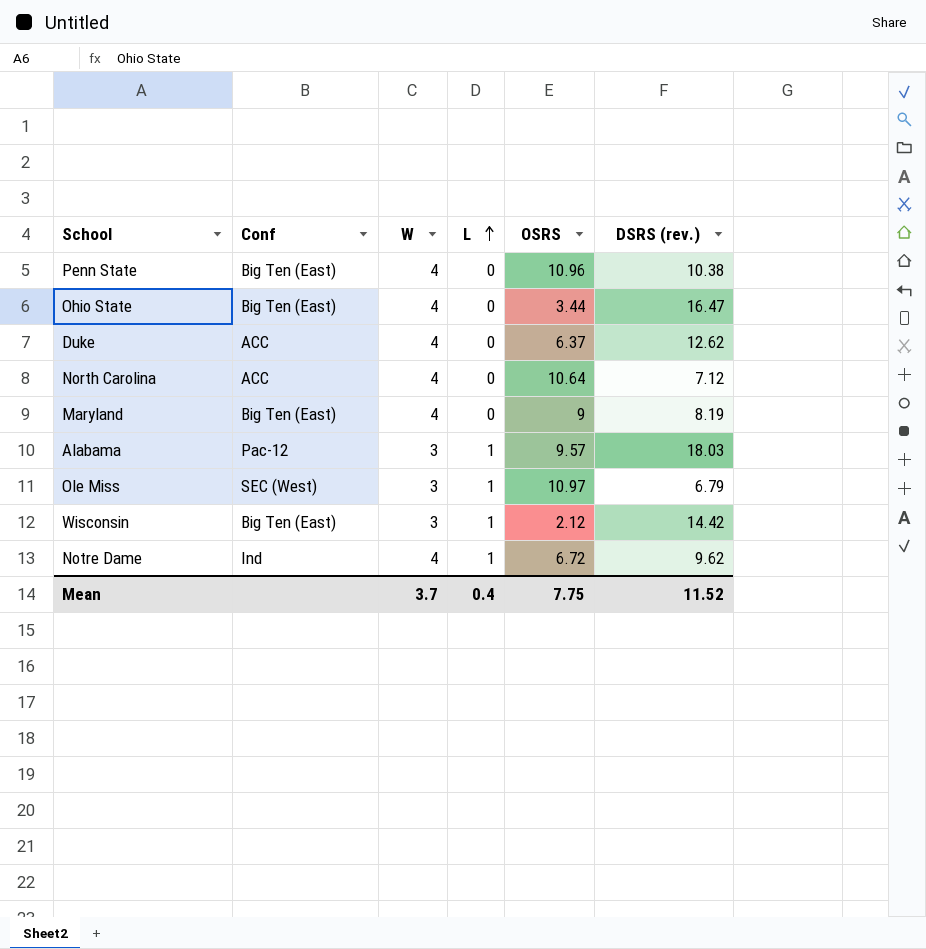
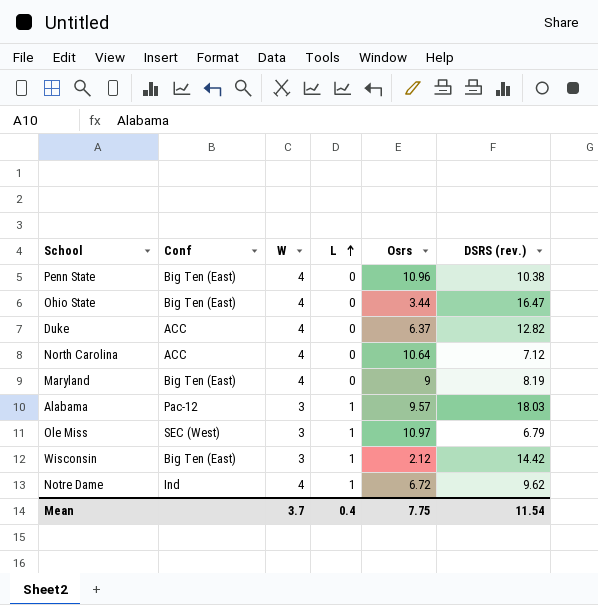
column name: OSRS -> Osrs
Duke | DSRS (rev.): 12.62 -> 12.82
Mean | DSRS (rev.): 11.52 -> 11.54

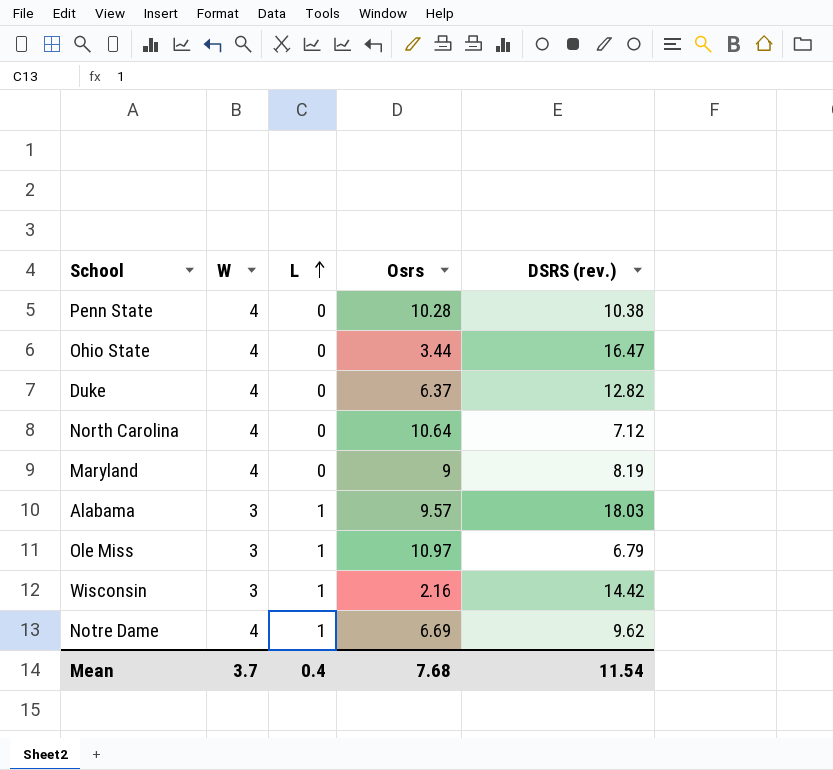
column Conf | position: 2 -> none
Penn State | Osrs: 10.96 -> 10.28
Wisconsin | Osrs: 2.12 -> 2.16
Notre Dame | Osrs: 6.72 -> 6.69
Mean | Osrs: 7.75 -> 7.68

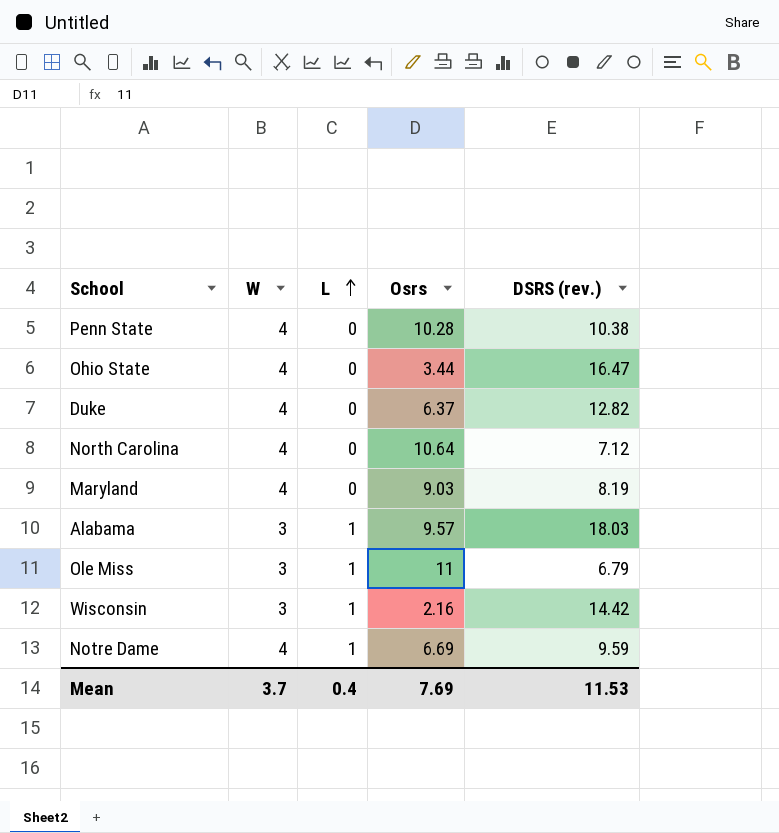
Maryland | Osrs: 9 -> 9.03
Ole Miss | Osrs: 10.97 -> 11
Notre Dame | DSRS (rev.): 9.62 -> 9.59
Mean | Osrs: 7.68 -> 7.69
Mean | DSRS (rev.): 11.54 -> 11.53

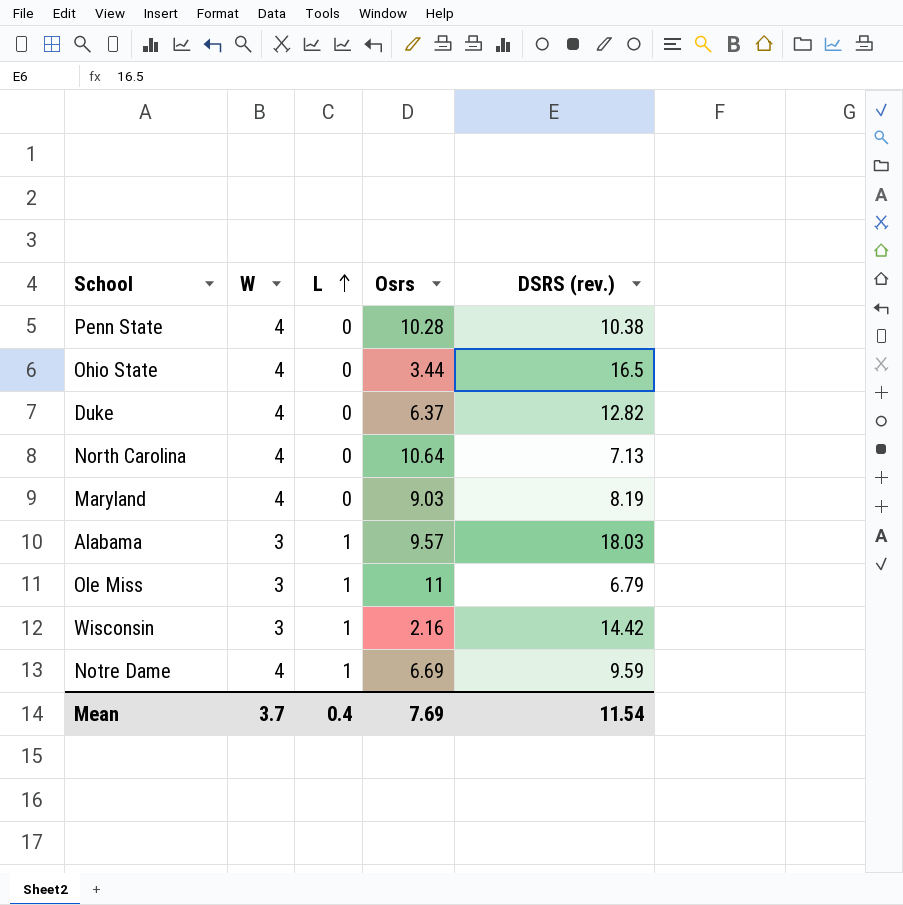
Ohio State | DSRS (rev.): 16.47 -> 16.5
North Carolina | DSRS (rev.): 7.12 -> 7.13
Mean | DSRS (rev.): 11.53 -> 11.54

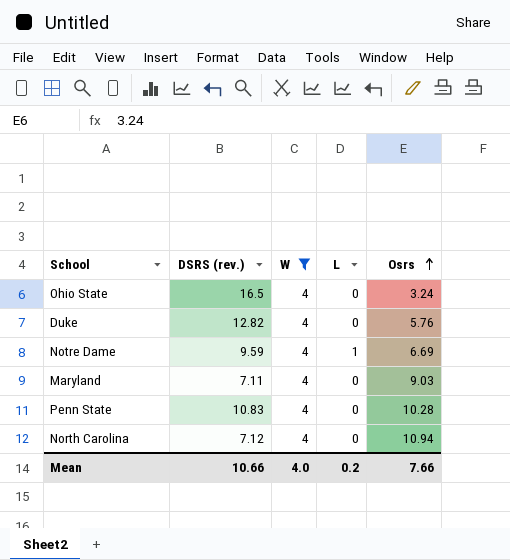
filter: none -> W = 4
row order: L ascending -> Osrs ascending
column DSRS (rev.) | position: 5 -> 2
Ohio State | Osrs: 3.44 -> 3.24
Duke | Osrs: 6.37 -> 5.76
Maryland | DSRS (rev.): 8.19 -> 7.11
Penn State | DSRS (rev.): 10.38 -> 10.83
North Carolina | DSRS (rev.): 7.13 -> 7.12
North Carolina | Osrs: 10.64 -> 10.94
Mean | DSRS (rev.): 11.54 -> 10.66
Mean | W: 3.7 -> 4.0
Mean | L: 0.4 -> 0.2
Mean | Osrs: 7.69 -> 7.66

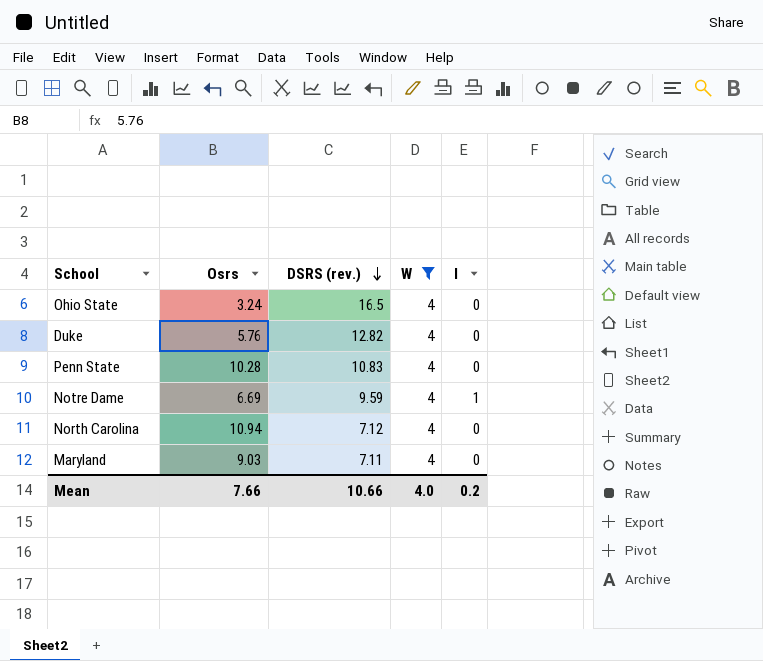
row order: Osrs ascending -> DSRS (rev.) descending
column Osrs | position: 5 -> 2
column name: L -> l

